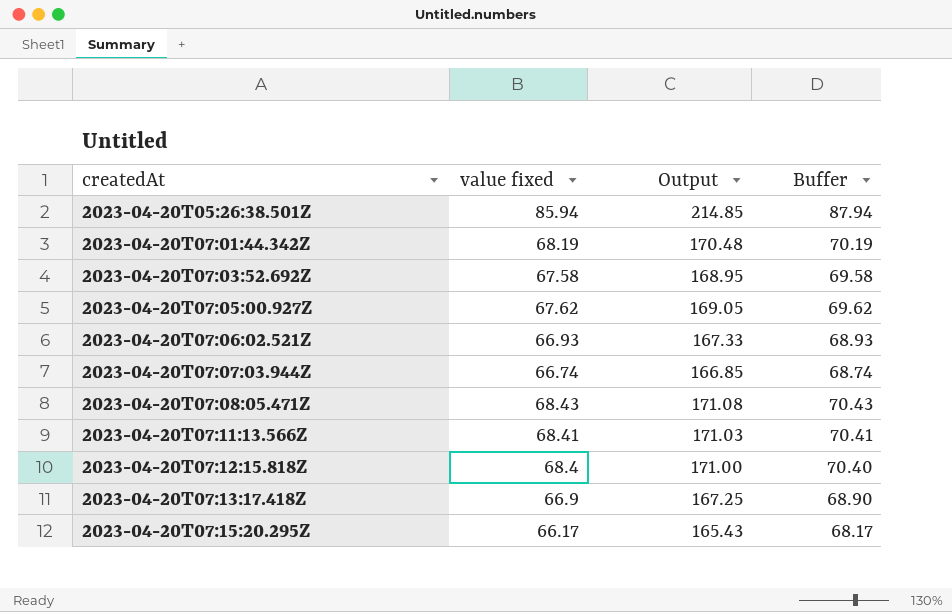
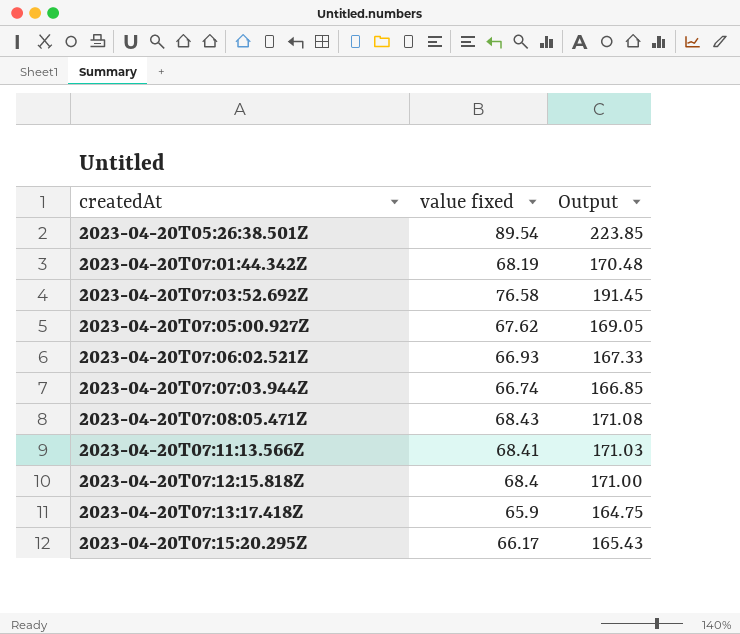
column Buffer | formula: [value fixed] + 2 -> none
2023-04-20T05:26:38.501Z | value fixed: 85.94 -> 89.54
2023-04-20T05:26:38.501Z | Output: 214.85 -> 223.85
2023-04-20T07:03:52.692Z | value fixed: 67.58 -> 76.58
2023-04-20T07:03:52.692Z | Output: 168.95 -> 191.45
2023-04-20T07:13:17.418Z | value fixed: 66.9 -> 65.9
2023-04-20T07:13:17.418Z | Output: 167.25 -> 164.75

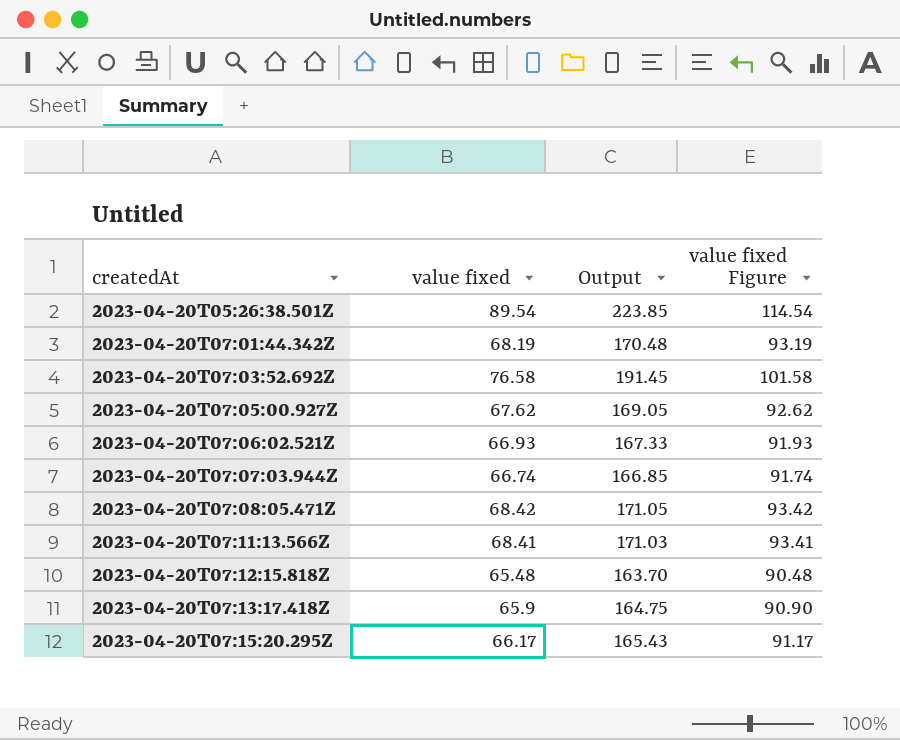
column value fixed Figure | formula: none -> [value fixed] + 25
2023-04-20T07:08:05.471Z | value fixed: 68.43 -> 68.42
2023-04-20T07:08:05.471Z | Output: 171.08 -> 171.05
2023-04-20T07:12:15.818Z | value fixed: 68.4 -> 65.48
2023-04-20T07:12:15.818Z | Output: 171.00 -> 163.70

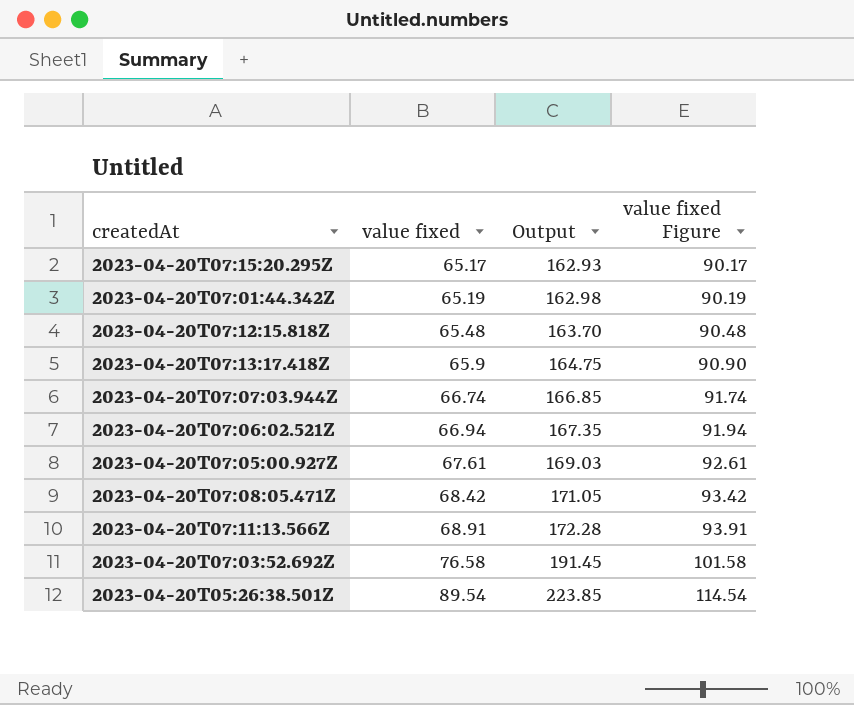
row order: createdAt ascending -> value fixed ascending
2023-04-20T07:15:20.295Z | value fixed: 66.17 -> 65.17
2023-04-20T07:15:20.295Z | Output: 165.43 -> 162.93
2023-04-20T07:15:20.295Z | value fixed Figure: 91.17 -> 90.17
2023-04-20T07:01:44.342Z | value fixed: 68.19 -> 65.19
2023-04-20T07:01:44.342Z | Output: 170.48 -> 162.98
2023-04-20T07:01:44.342Z | value fixed Figure: 93.19 -> 90.19
2023-04-20T07:06:02.521Z | value fixed: 66.93 -> 66.94
2023-04-20T07:06:02.521Z | Output: 167.33 -> 167.35
2023-04-20T07:06:02.521Z | value fixed Figure: 91.93 -> 91.94
2023-04-20T07:05:00.927Z | value fixed: 67.62 -> 67.61
2023-04-20T07:05:00.927Z | Output: 169.05 -> 169.03
2023-04-20T07:05:00.927Z | value fixed Figure: 92.62 -> 92.61
2023-04-20T07:11:13.566Z | value fixed: 68.41 -> 68.91
2023-04-20T07:11:13.566Z | Output: 171.03 -> 172.28
2023-04-20T07:11:13.566Z | value fixed Figure: 93.41 -> 93.91

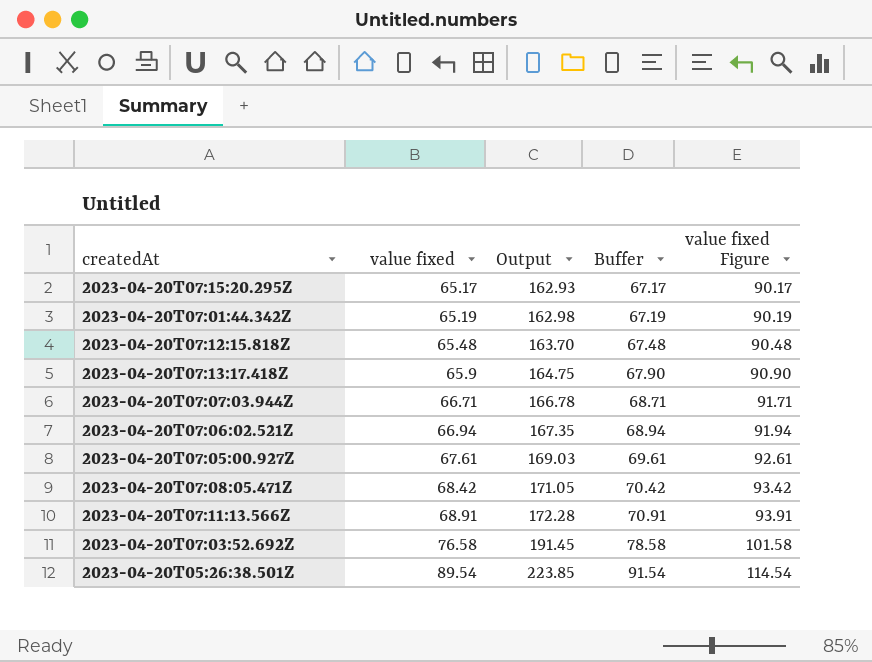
column Buffer | formula: none -> [value fixed] + 2
2023-04-20T07:07:03.944Z | value fixed: 66.74 -> 66.71
2023-04-20T07:07:03.944Z | Output: 166.85 -> 166.78
2023-04-20T07:07:03.944Z | value fixed Figure: 91.74 -> 91.71

